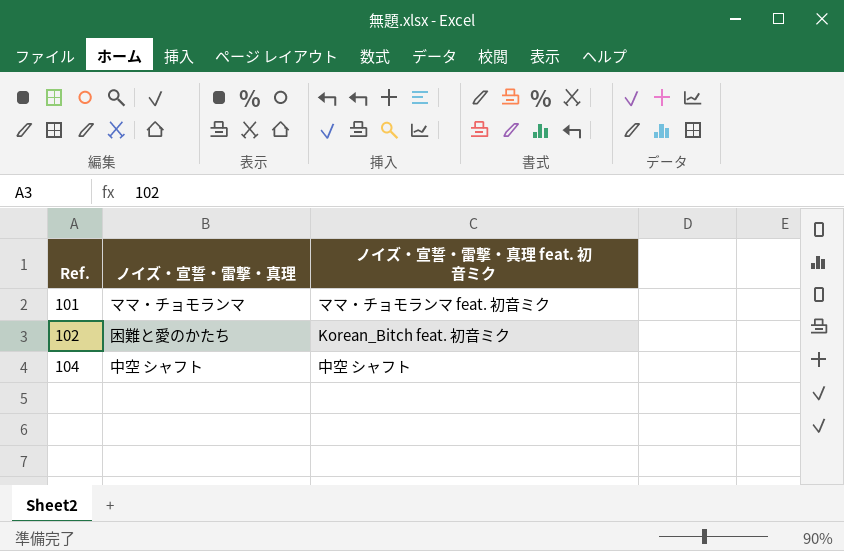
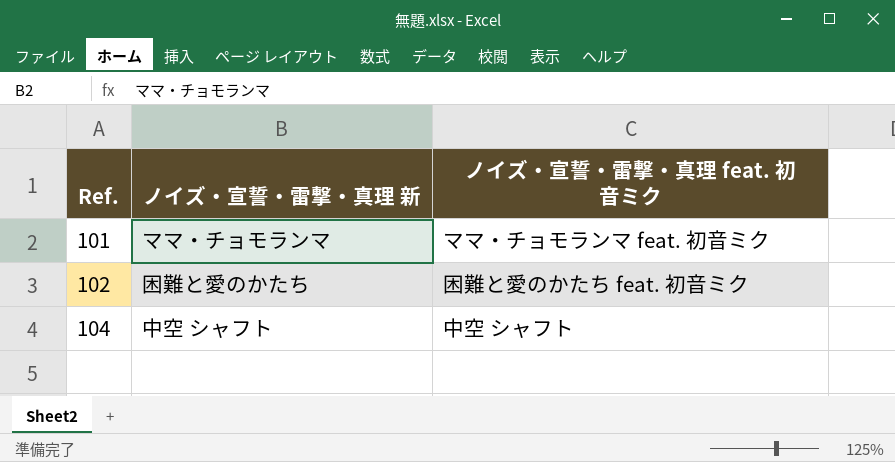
column name: ノイズ・宣誓・雷撃・真理 -> ノイズ・宣誓・雷撃・真理 新
102 | ノイズ・宣誓・雷撃・真理 feat. 初音ミク: Korean_Bitch feat. 初音ミク -> 困難と愛のかたち feat. 初音ミク

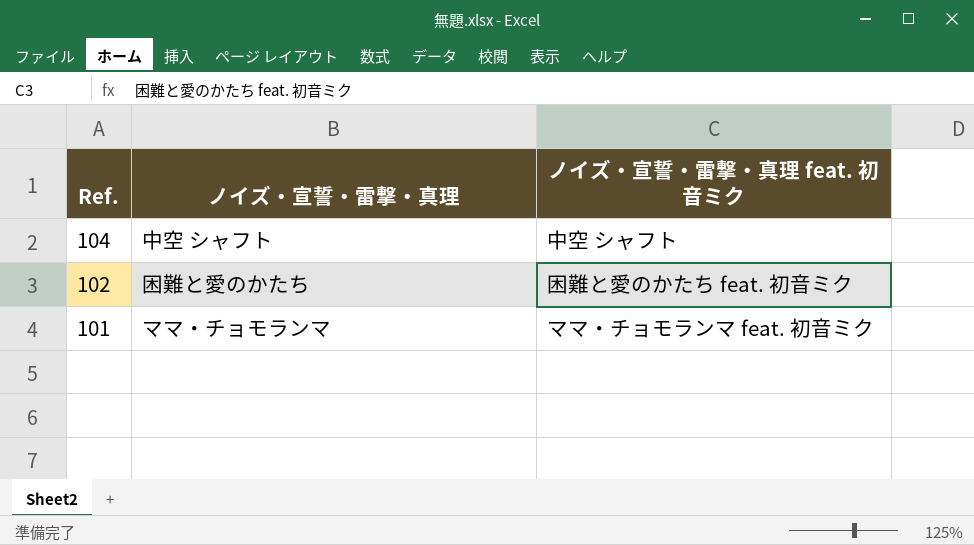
row order: Ref. ascending -> Ref. descending
column name: ノイズ・宣誓・雷撃・真理 新 -> ノイズ・宣誓・雷撃・真理

